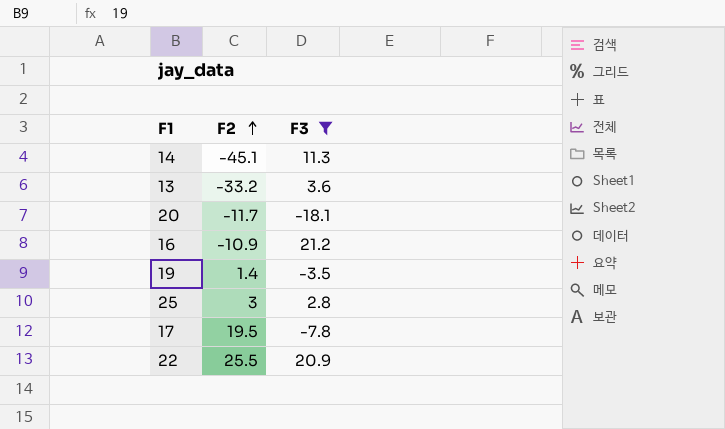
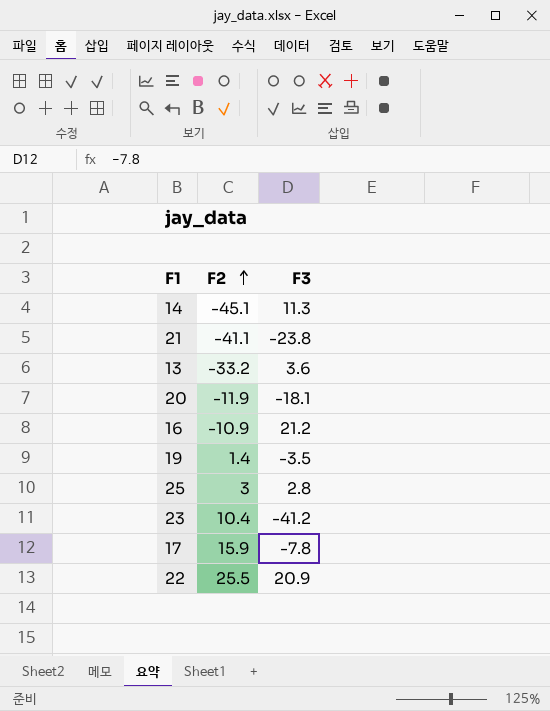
filter: F3 >= -18.1 -> none
20 | F2: -11.7 -> -11.9
17 | F2: 19.5 -> 15.9

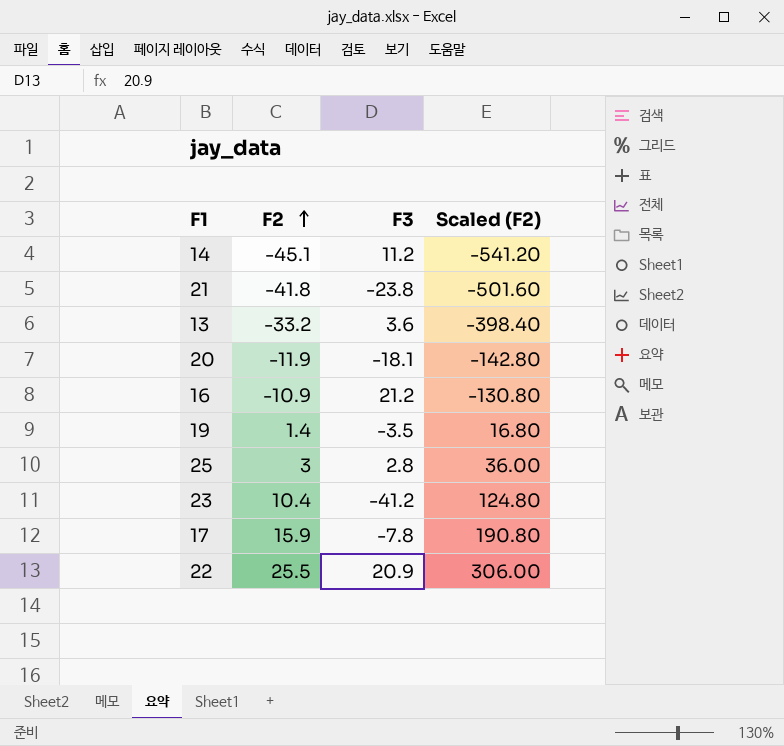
column Scaled (F2) | formula: none -> [F2] * 12
14 | F3: 11.3 -> 11.2
21 | F2: -41.1 -> -41.8

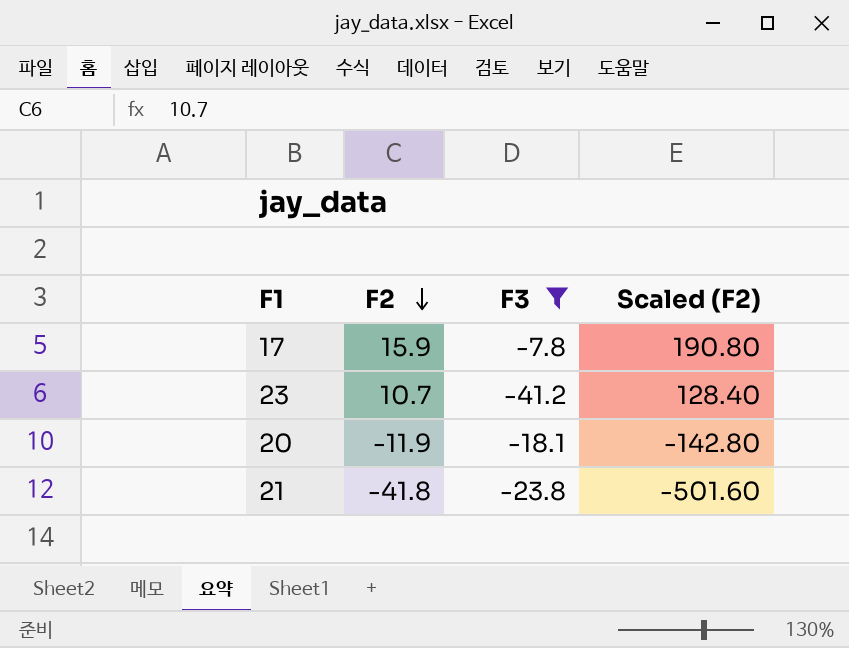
filter: none -> F3 <= -7.8
row order: F2 ascending -> F2 descending
23 | F2: 10.4 -> 10.7
23 | Scaled (F2): 124.80 -> 128.40

